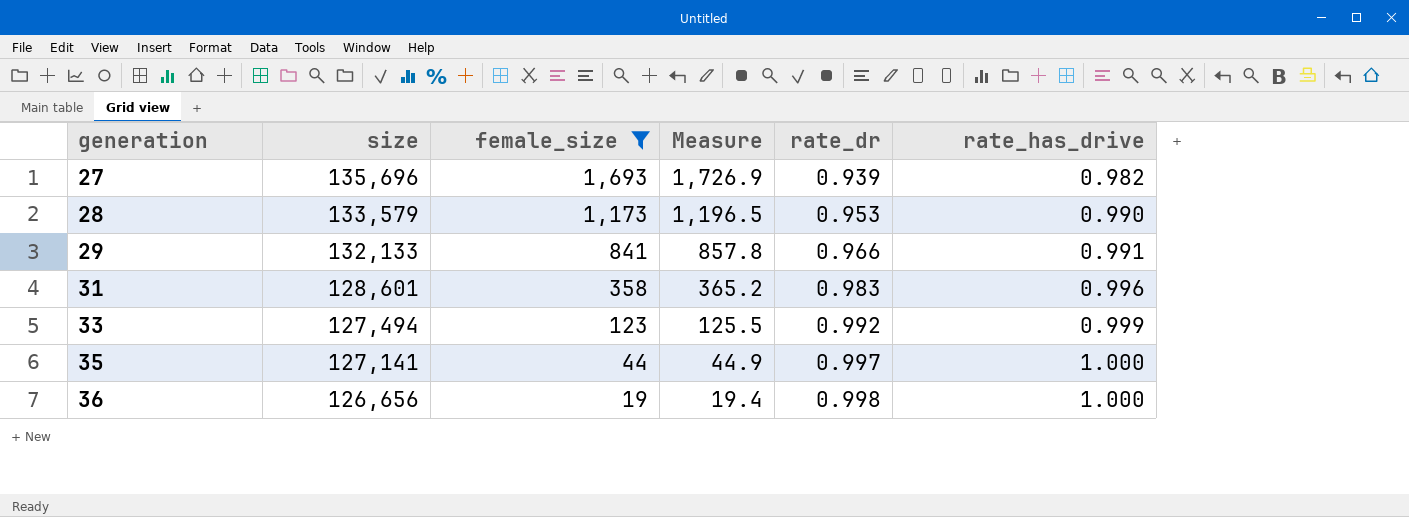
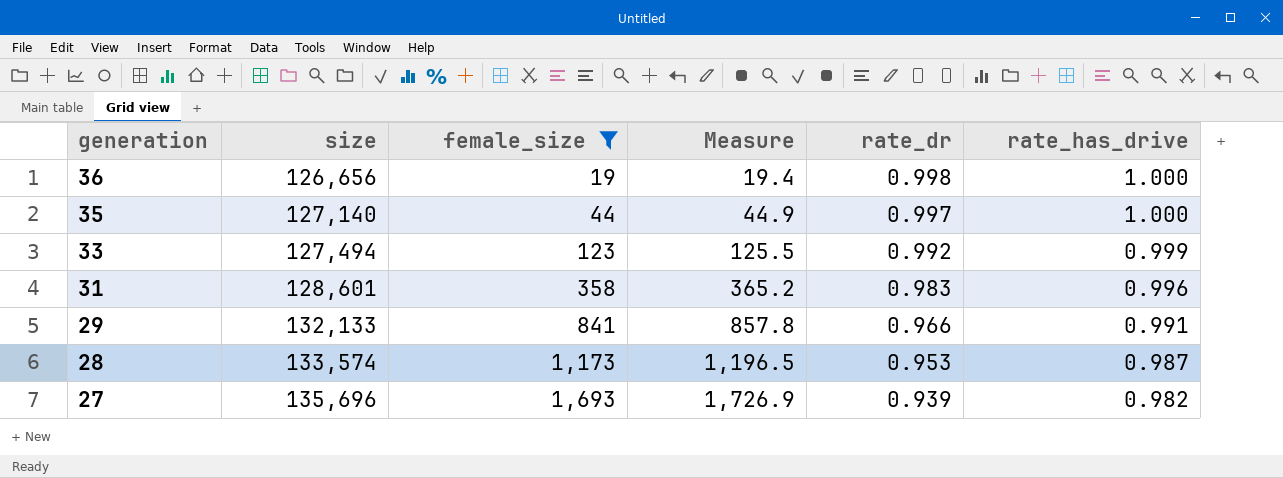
row order: generation ascending -> generation descending
35 | size: 127,141 -> 127,140
28 | size: 133,579 -> 133,574
28 | rate_has_drive: 0.990 -> 0.987

